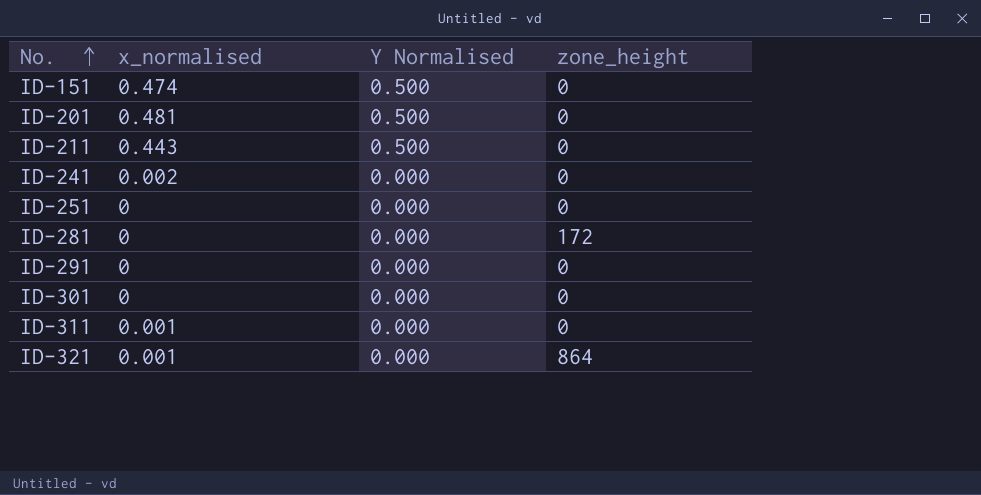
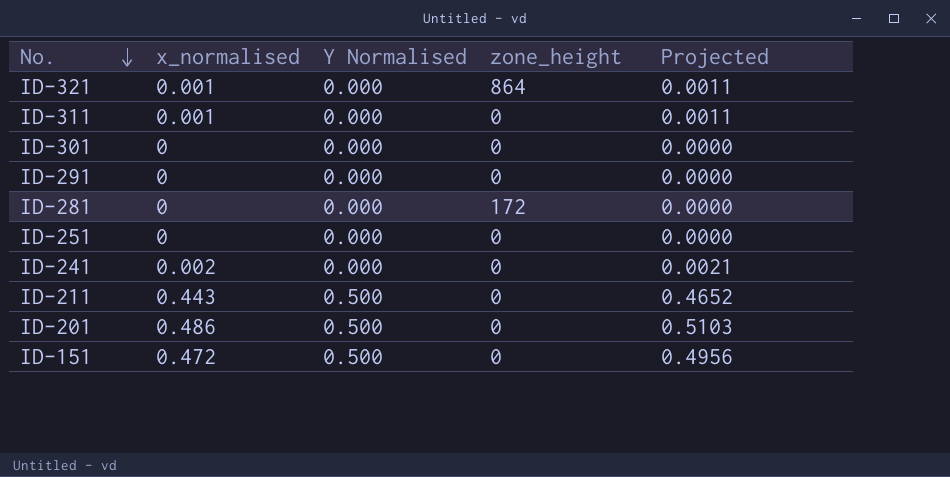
row order: No. ascending -> No. descending
column Projected | formula: none -> [x_normalised] * 1.05
ID-201 | x_normalised: 0.481 -> 0.486
ID-151 | x_normalised: 0.474 -> 0.472

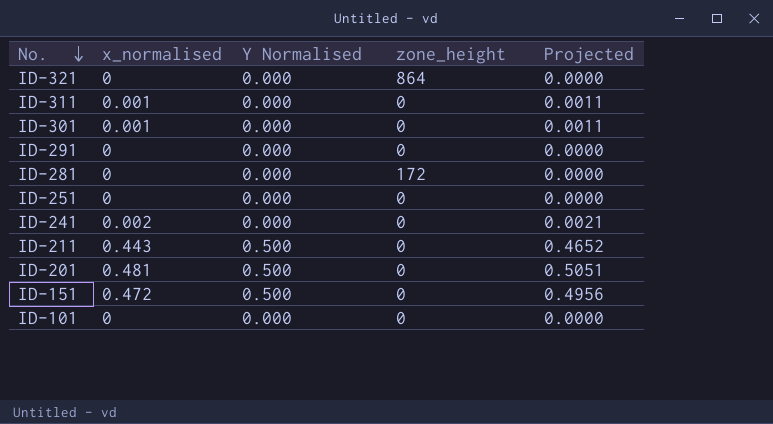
ID-321 | x_normalised: 0.001 -> 0
ID-321 | Projected: 0.0011 -> 0.0000
ID-301 | x_normalised: 0 -> 0.001
ID-301 | Projected: 0.0000 -> 0.0011
ID-201 | x_normalised: 0.486 -> 0.481
ID-201 | Projected: 0.5103 -> 0.5051
row ID-101: none -> 0 | 0.000 | 0 | 0.0000

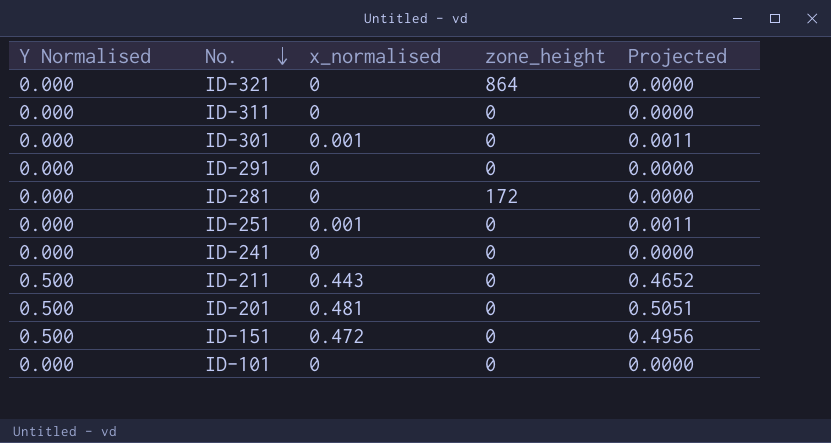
column Y Normalised | position: 3 -> 1
ID-311 | x_normalised: 0.001 -> 0
ID-311 | Projected: 0.0011 -> 0.0000
ID-251 | x_normalised: 0 -> 0.001
ID-251 | Projected: 0.0000 -> 0.0011
ID-241 | x_normalised: 0.002 -> 0
ID-241 | Projected: 0.0021 -> 0.0000

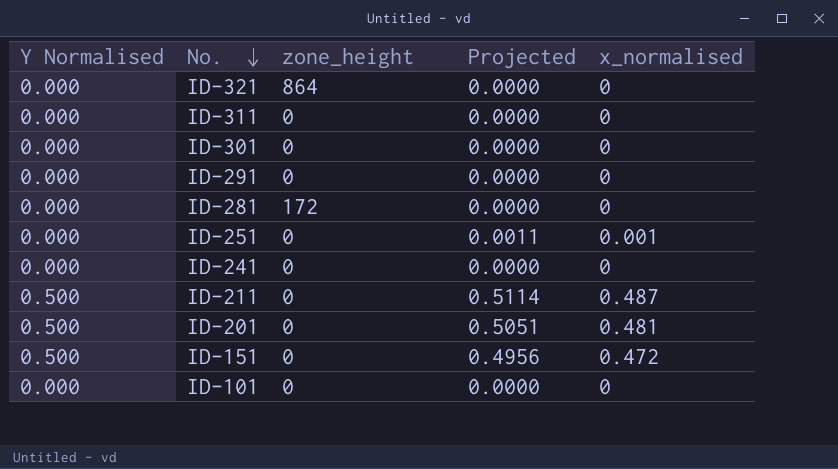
column x_normalised | position: 3 -> 5
ID-301 | Projected: 0.0011 -> 0.0000
ID-301 | x_normalised: 0.001 -> 0
ID-211 | Projected: 0.4652 -> 0.5114
ID-211 | x_normalised: 0.443 -> 0.487

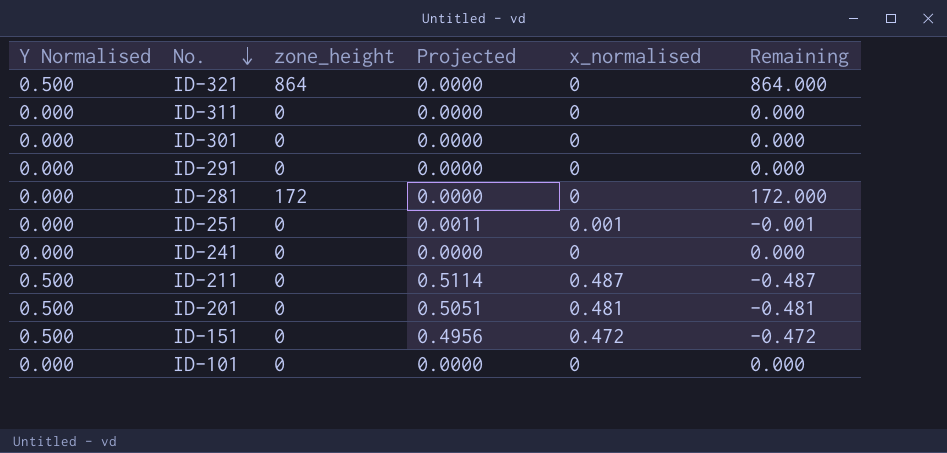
column Remaining | formula: none -> [zone_height] - [x_normalised]
ID-321 | Y Normalised: 0.000 -> 0.500

